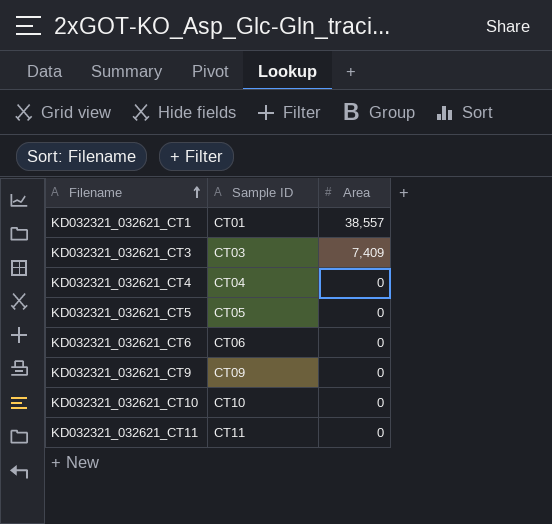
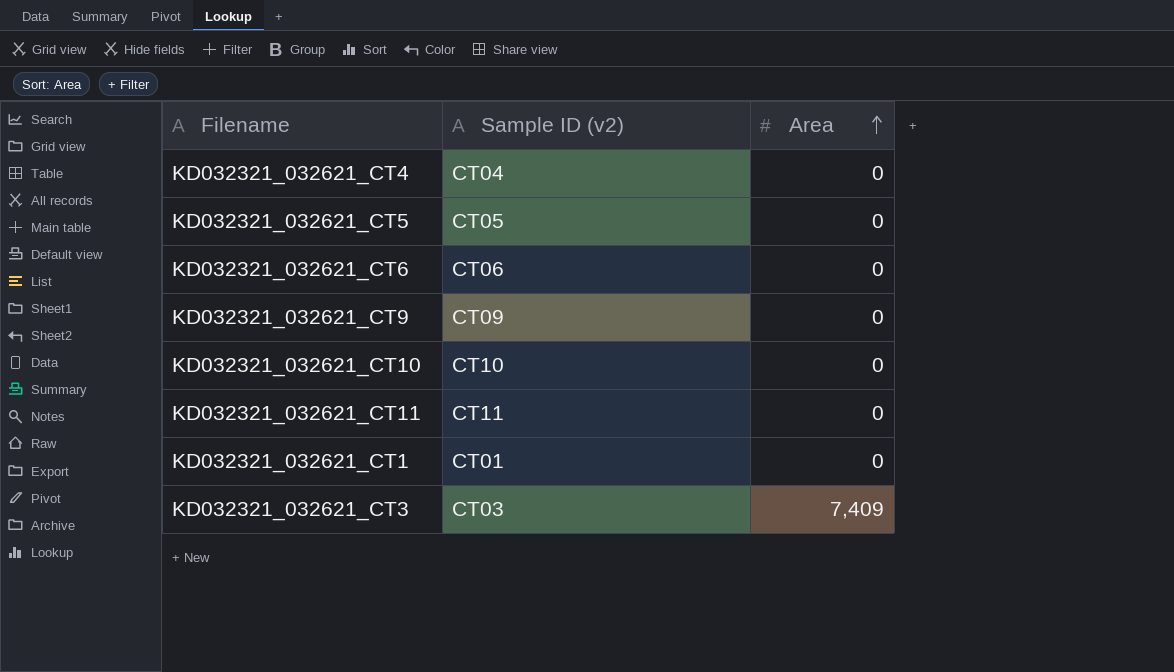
row order: Filename ascending -> Area ascending
column name: Sample ID -> Sample ID (v2)
KD032321_032621_CT1 | Area: 38,557 -> 0

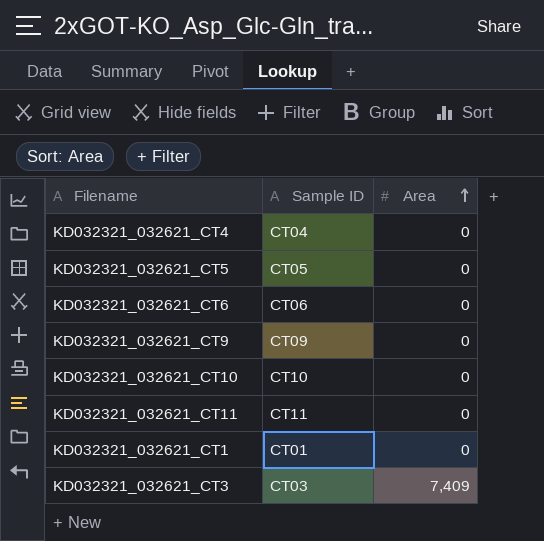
column name: Sample ID (v2) -> Sample ID

